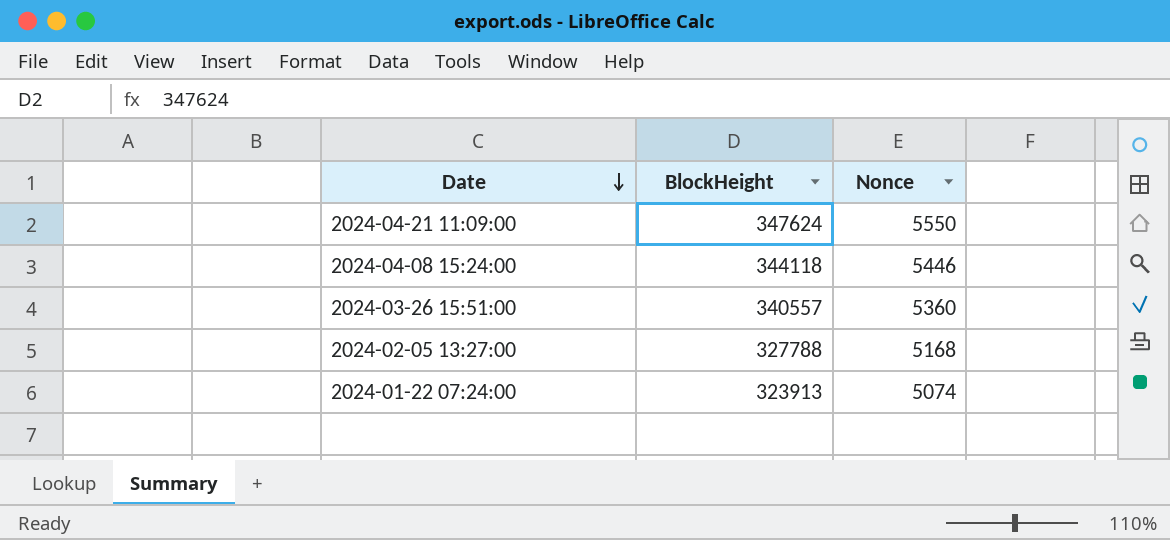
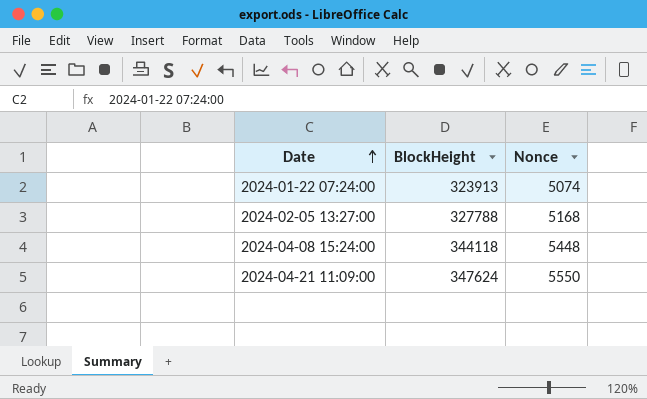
row order: Date descending -> Date ascending
row 2024-03-26 15:51:00: 340557 | 5360 -> none
2024-04-08 15:24:00 | Nonce: 5446 -> 5448

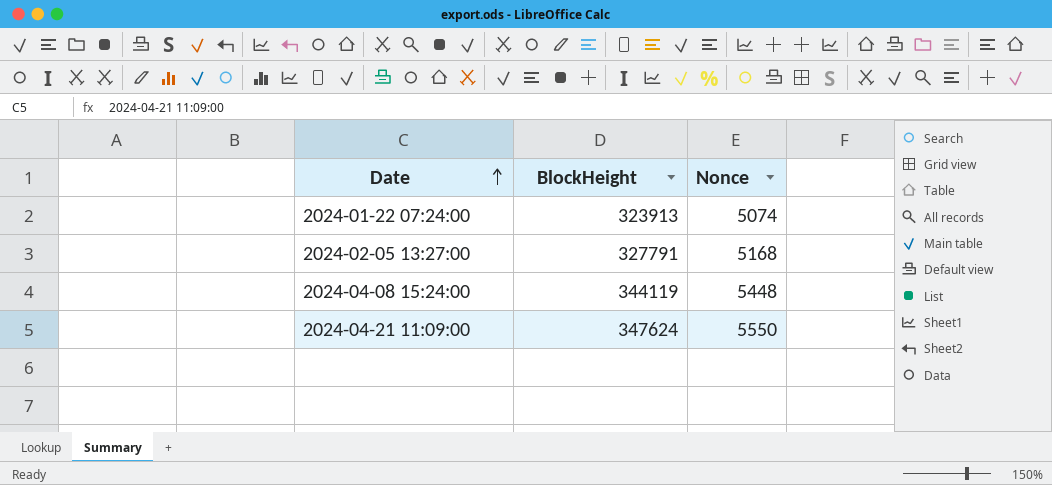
2024-02-05 13:27:00 | BlockHeight: 327788 -> 327791
2024-04-08 15:24:00 | BlockHeight: 344118 -> 344119

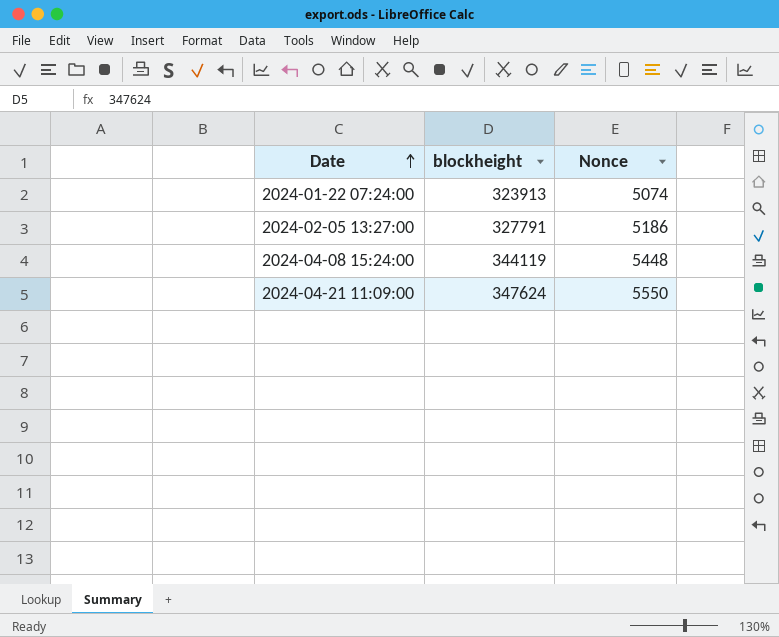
column name: BlockHeight -> blockheight
2024-02-05 13:27:00 | Nonce: 5168 -> 5186

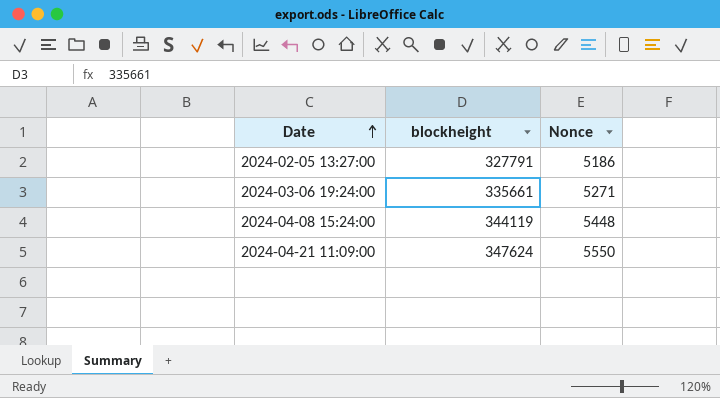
row 2024-01-22 07:24:00: 323913 | 5074 -> none
row 2024-03-06 19:24:00: none -> 335661 | 5271

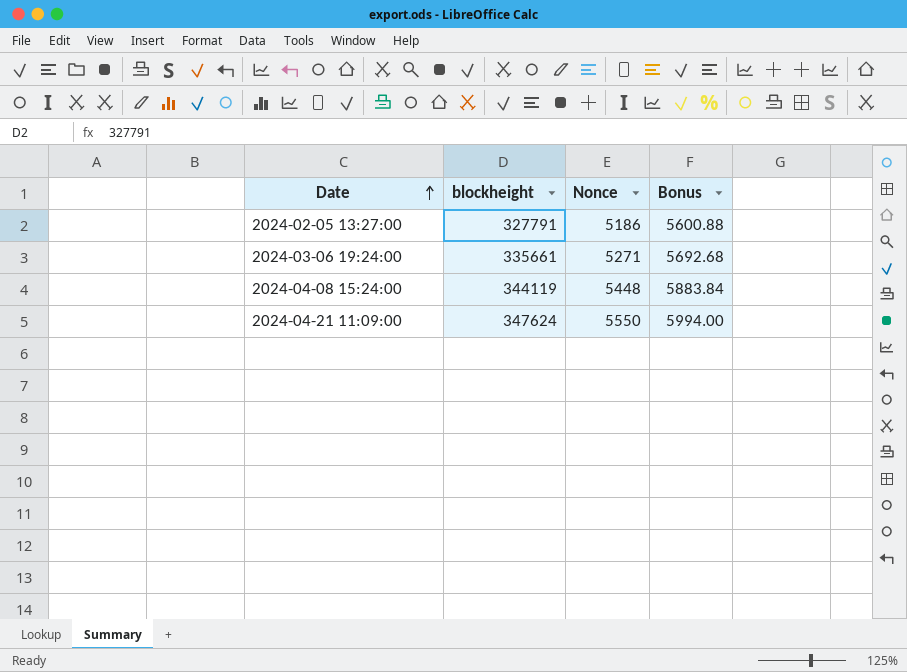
column Bonus | formula: none -> [Nonce] * 1.08

